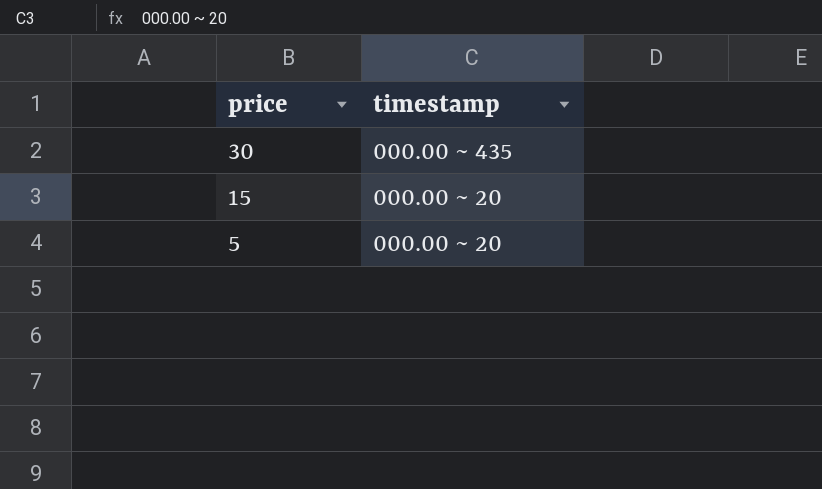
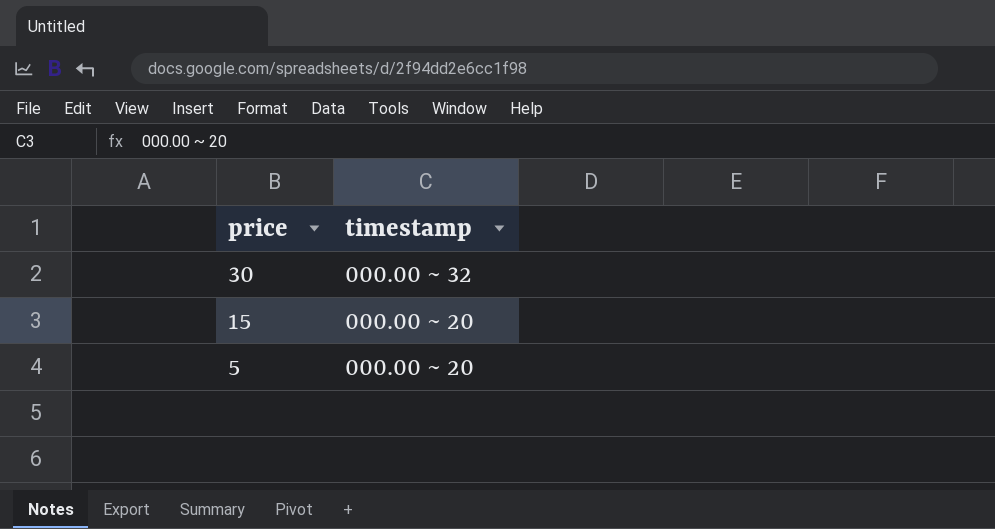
30 | timestamp: 000.00 ~ 435 -> 000.00 ~ 32

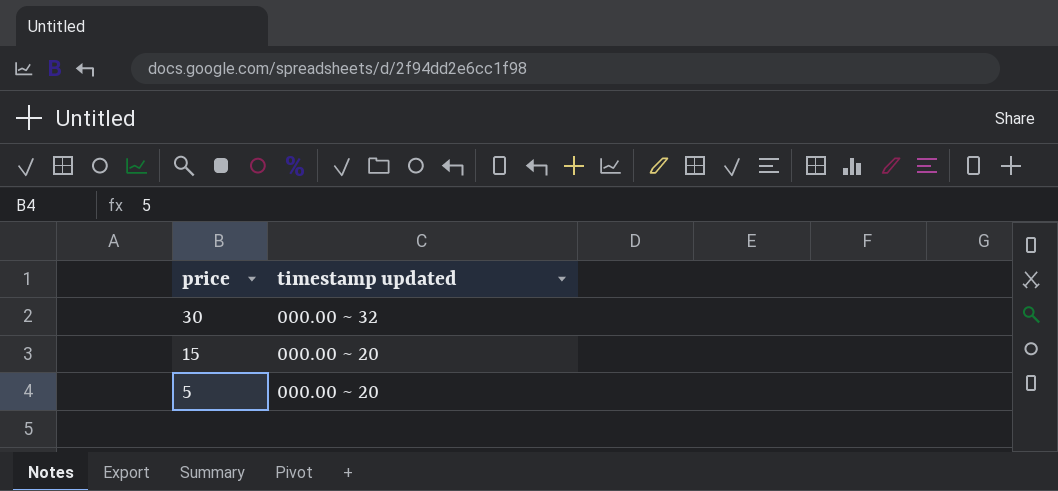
column name: timestamp -> timestamp updated

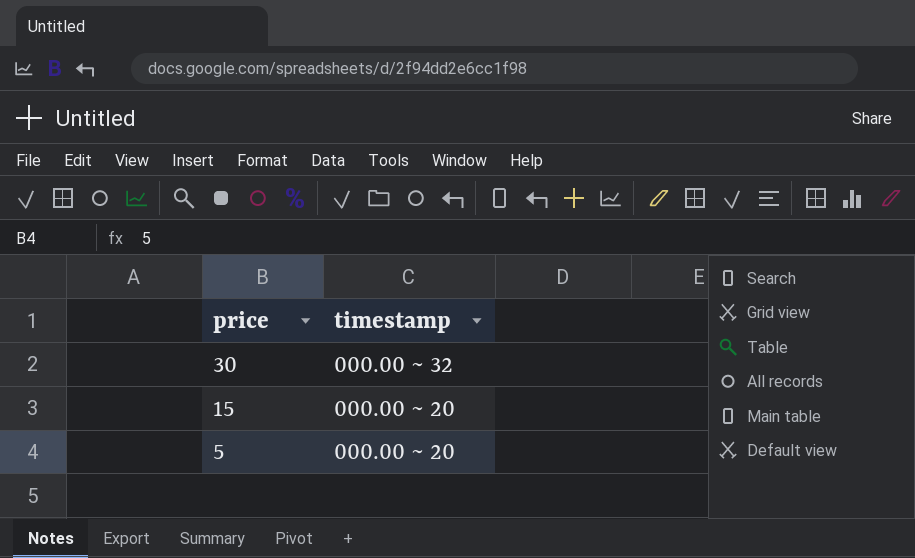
column name: timestamp updated -> timestamp

